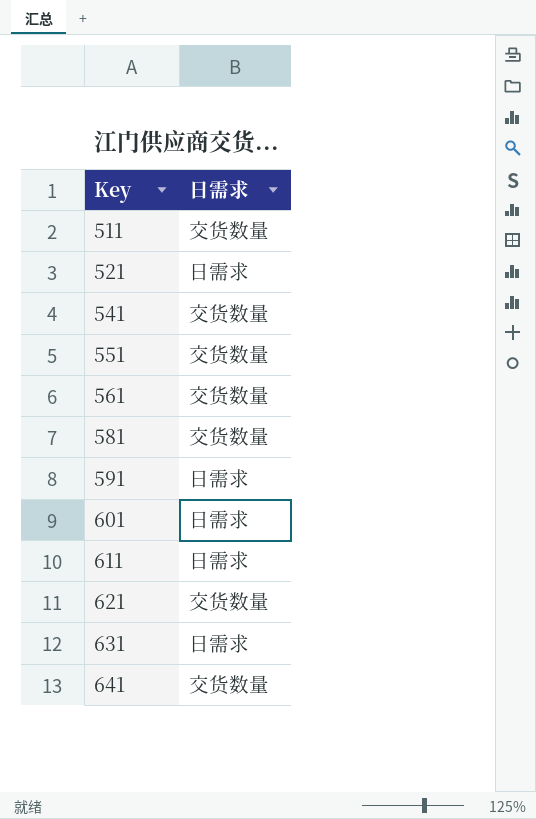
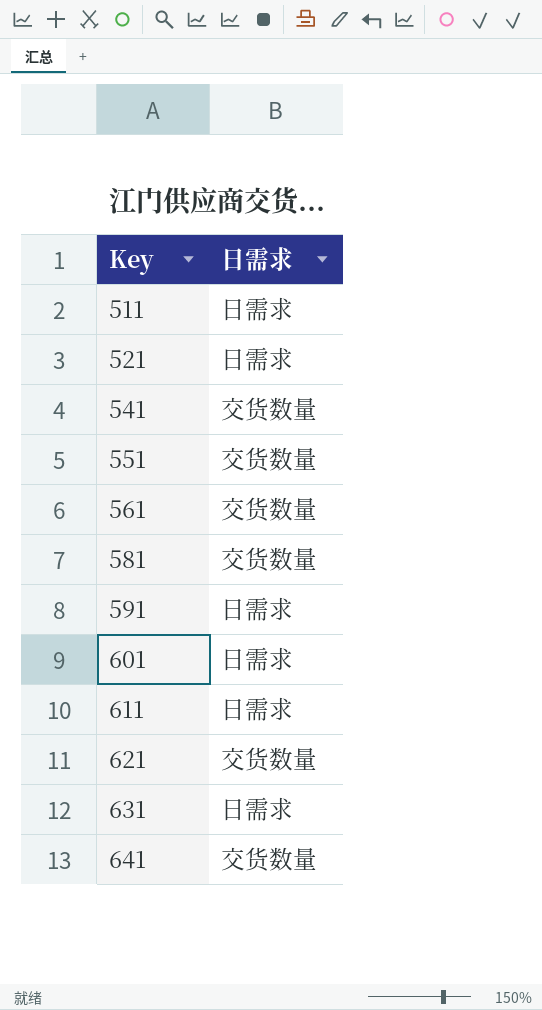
511 | 日需求: 交货数量 -> 日需求

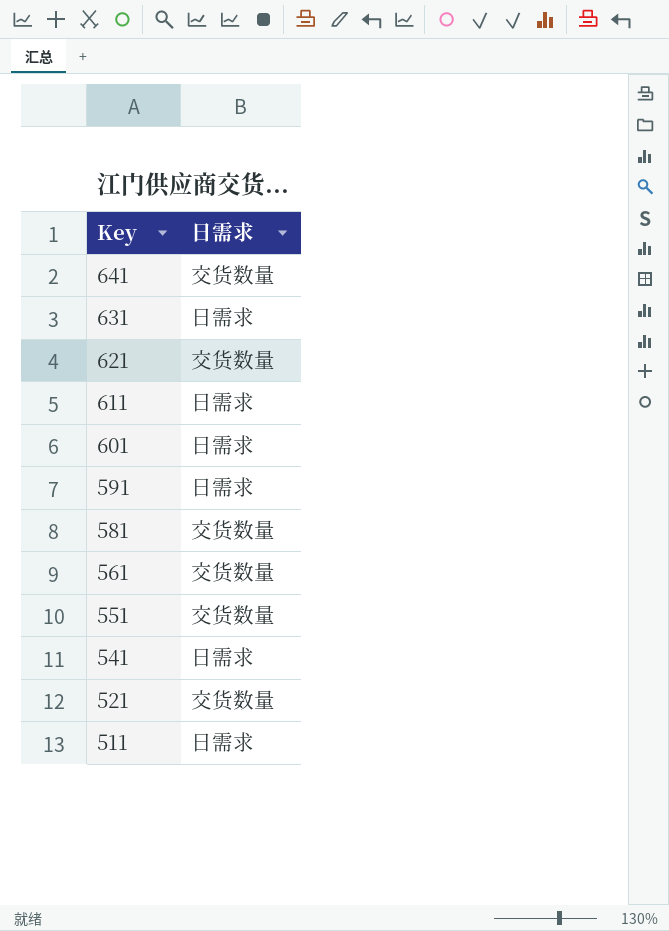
row order: Key ascending -> Key descending
541 | 日需求: 交货数量 -> 日需求
521 | 日需求: 日需求 -> 交货数量

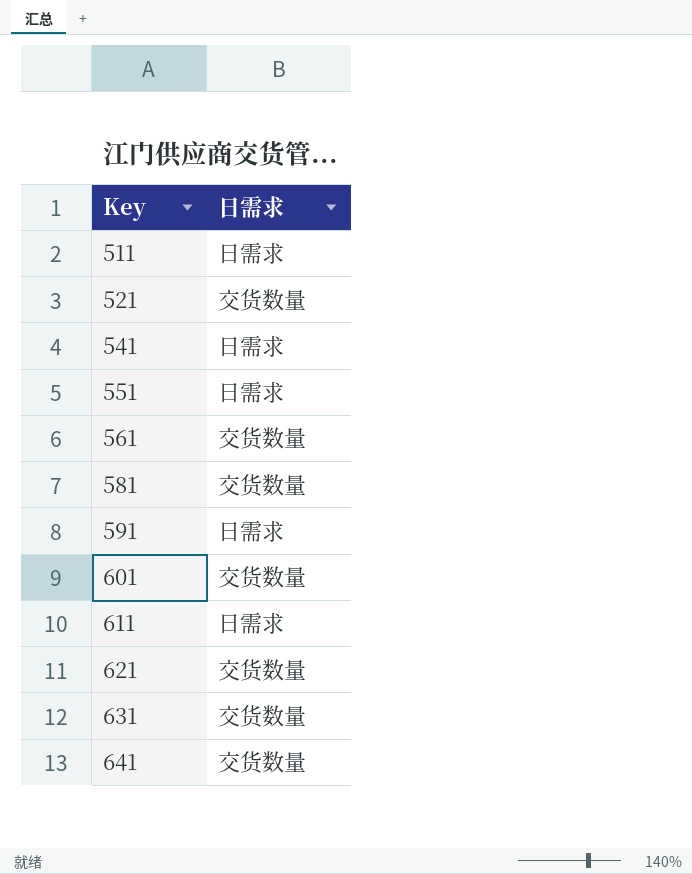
row order: Key descending -> Key ascending
551 | 日需求: 交货数量 -> 日需求
601 | 日需求: 日需求 -> 交货数量
631 | 日需求: 日需求 -> 交货数量

